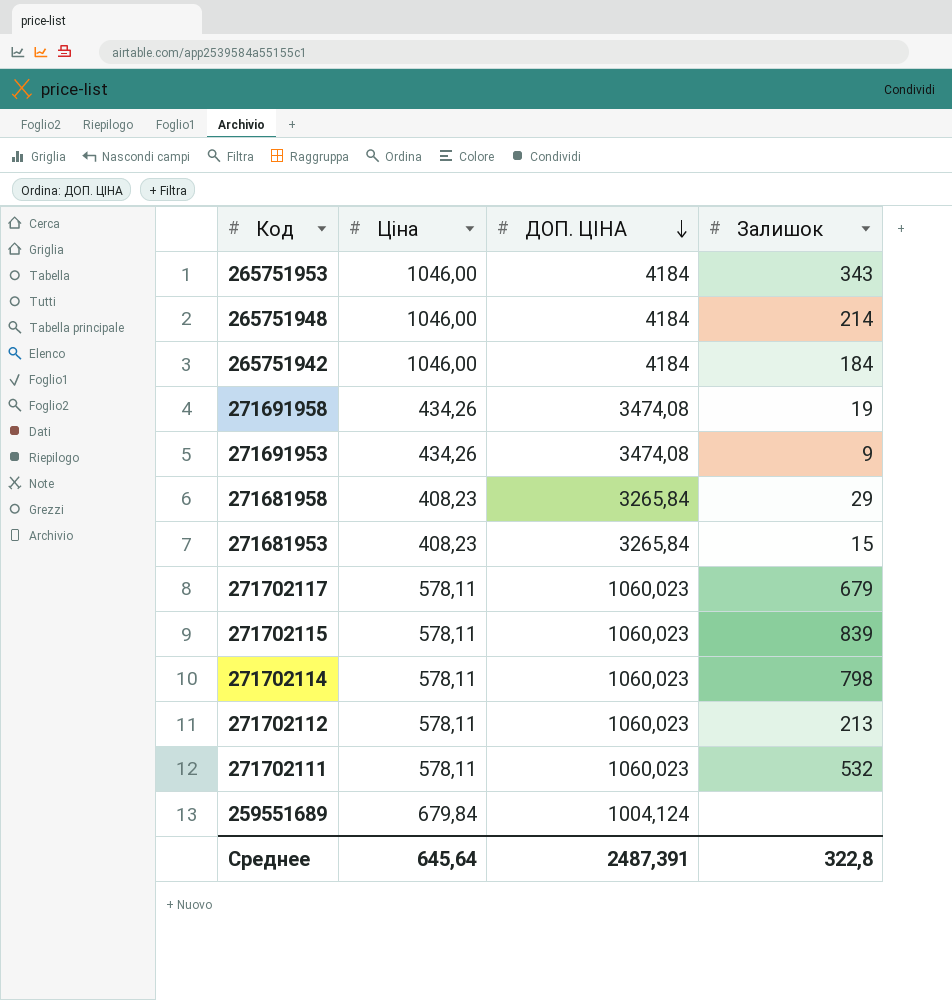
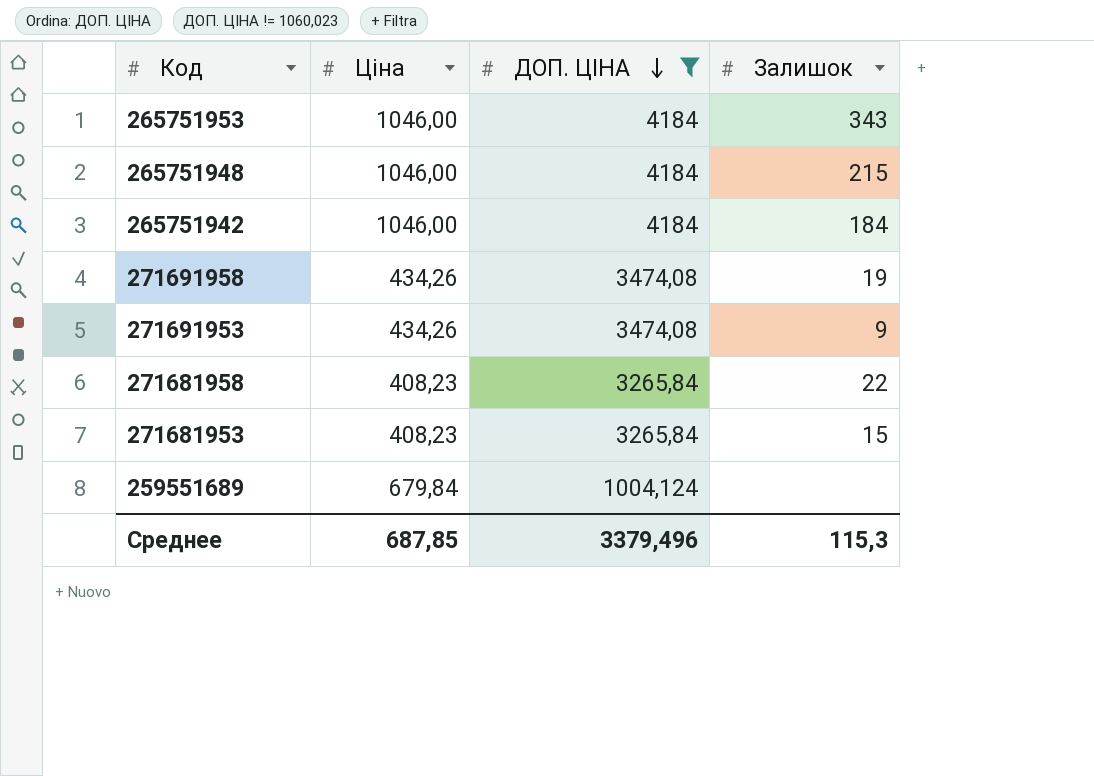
filter: none -> ДОП. ЦІНА != 1060,023
265751948 | Залишок: 214 -> 215
271681958 | Залишок: 29 -> 22
Среднее | Ціна: 645,64 -> 687,85
Среднее | ДОП. ЦІНА: 2487,391 -> 3379,496
Среднее | Залишок: 322,8 -> 115,3

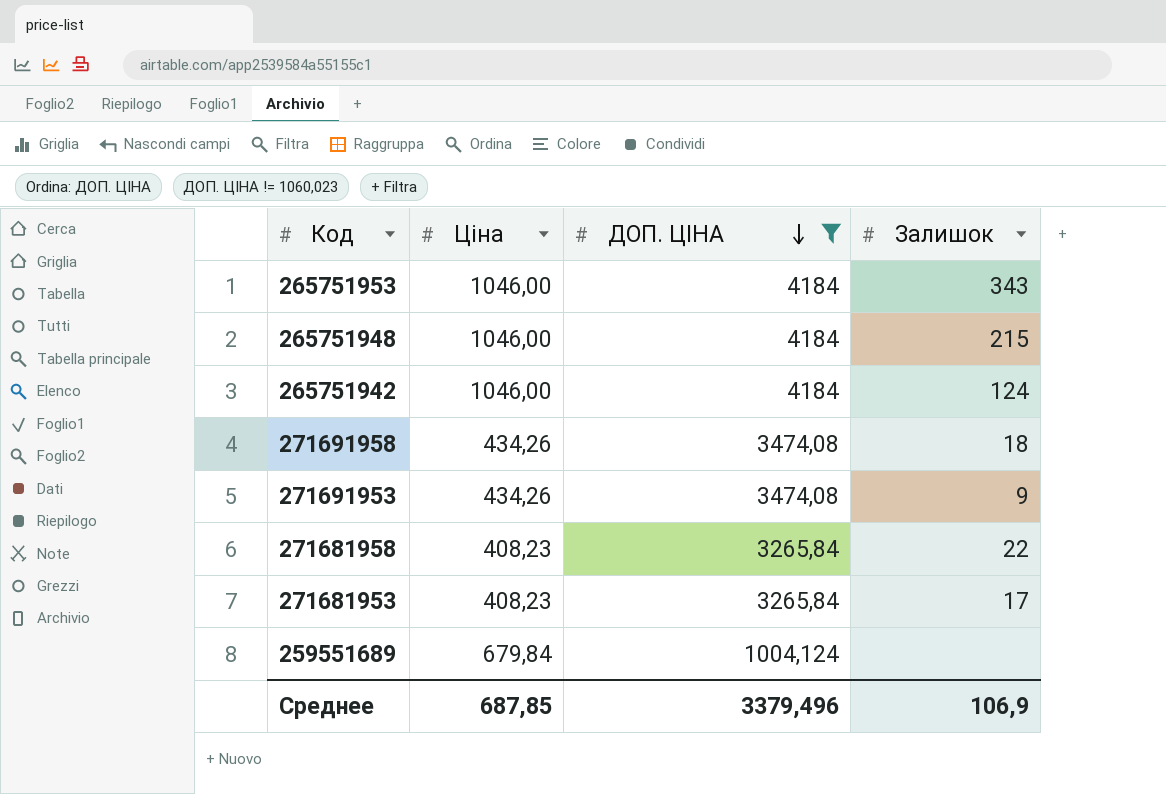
265751942 | Залишок: 184 -> 124
271691958 | Залишок: 19 -> 18
271681953 | Залишок: 15 -> 17
Среднее | Залишок: 115,3 -> 106,9

